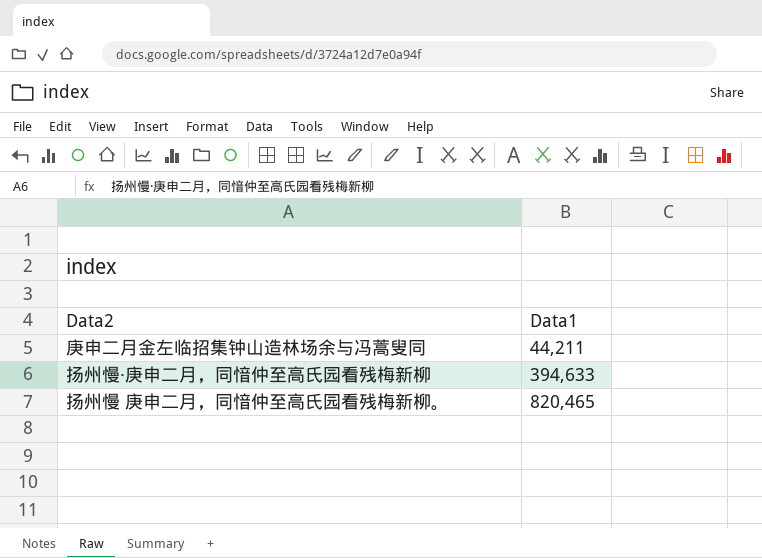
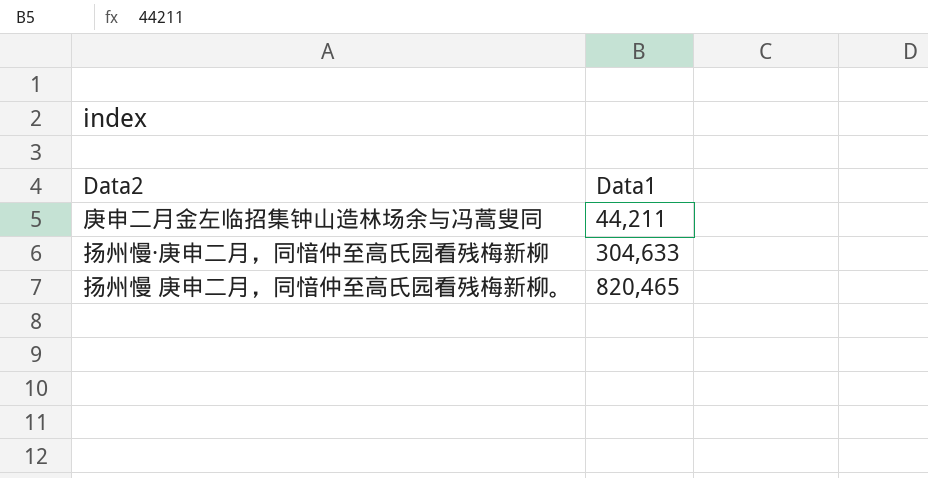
扬州慢·庚申二月，同愔仲至高氏园看残梅新柳 | Data1: 394,633 -> 304,633

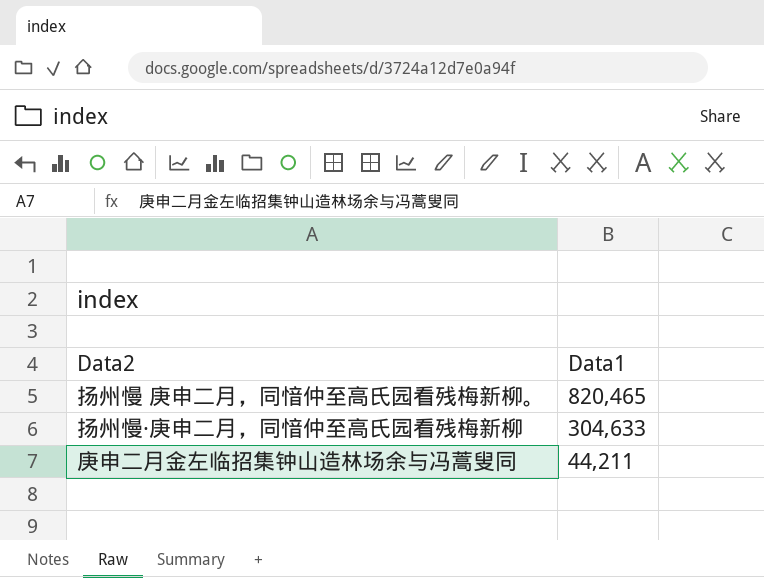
row order: Data1 ascending -> Data1 descending

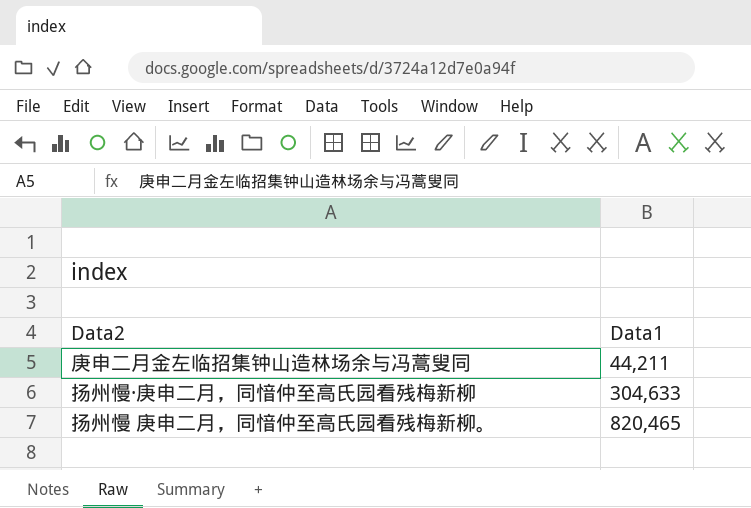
row order: Data1 descending -> Data1 ascending

